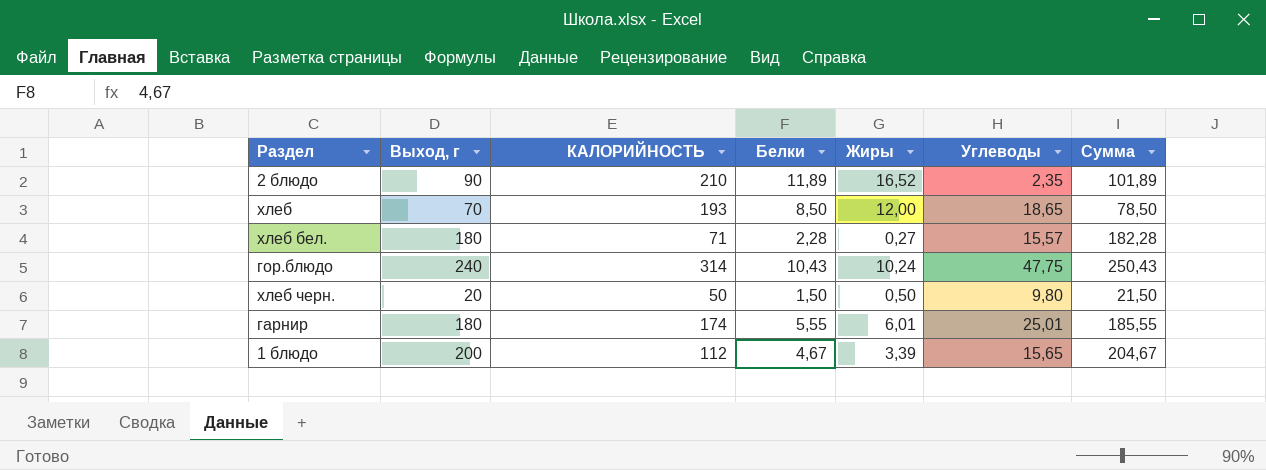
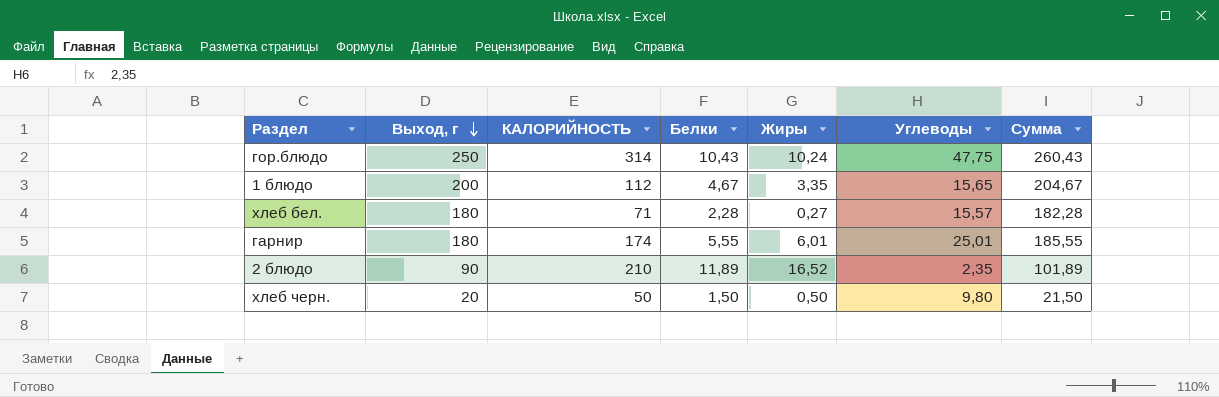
row order: none -> Выход, г descending
row хлеб: 70 | 193 | 8,50 | 12,00 | 18,65 | 78,50 -> none
гор.блюдо | Выход, г: 240 -> 250
гор.блюдо | Сумма: 250,43 -> 260,43
1 блюдо | Жиры: 3,39 -> 3,35

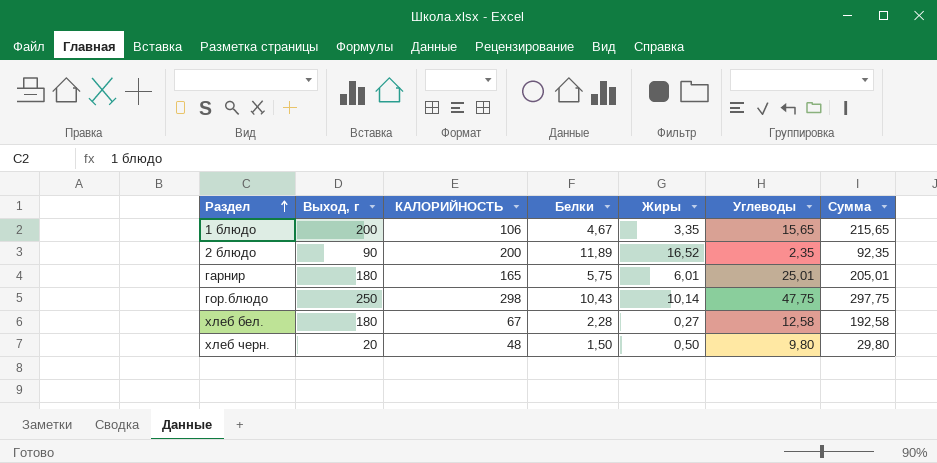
row order: Выход, г descending -> Раздел ascending
column Сумма | formula: [Выход, г] + [Белки] -> [Выход, г] + [Углеводы]
1 блюдо | КАЛОРИЙНОСТЬ: 112 -> 106
2 блюдо | КАЛОРИЙНОСТЬ: 210 -> 200
гарнир | КАЛОРИЙНОСТЬ: 174 -> 165
гарнир | Белки: 5,55 -> 5,75
гор.блюдо | КАЛОРИЙНОСТЬ: 314 -> 298
гор.блюдо | Жиры: 10,24 -> 10,14
хлеб бел. | КАЛОРИЙНОСТЬ: 71 -> 67
хлеб бел. | Углеводы: 15,57 -> 12,58
хлеб черн. | КАЛОРИЙНОСТЬ: 50 -> 48

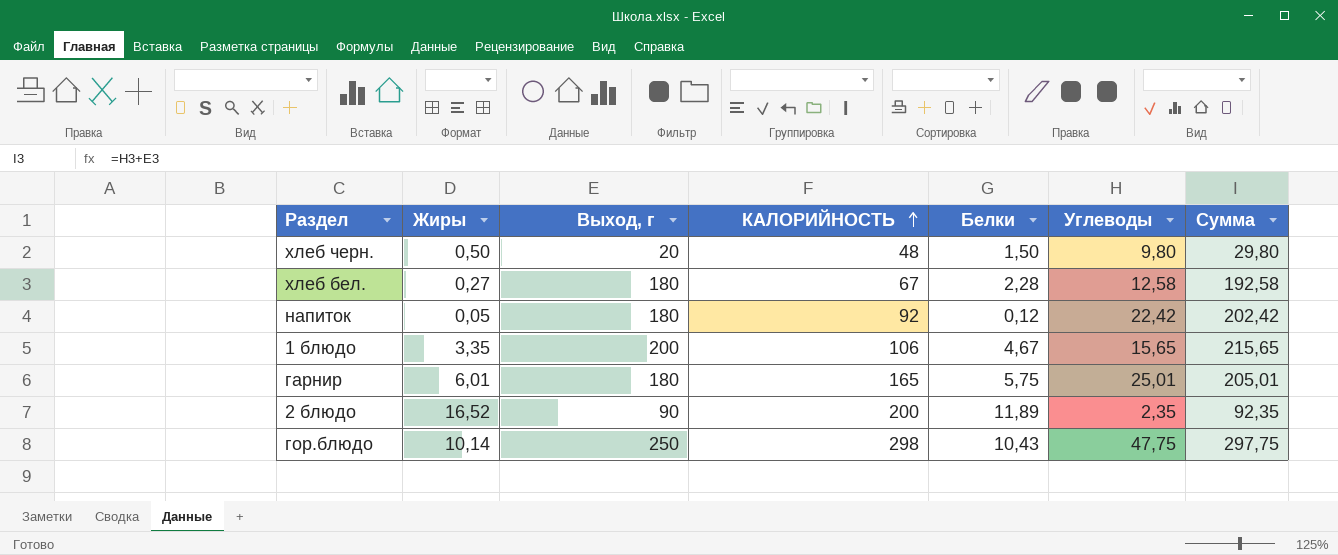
row order: Раздел ascending -> КАЛОРИЙНОСТЬ ascending
column Жиры | position: 5 -> 2
row напиток: none -> 0,05 | 180 | 92 | 0,12 | 22,42 | 202,42

